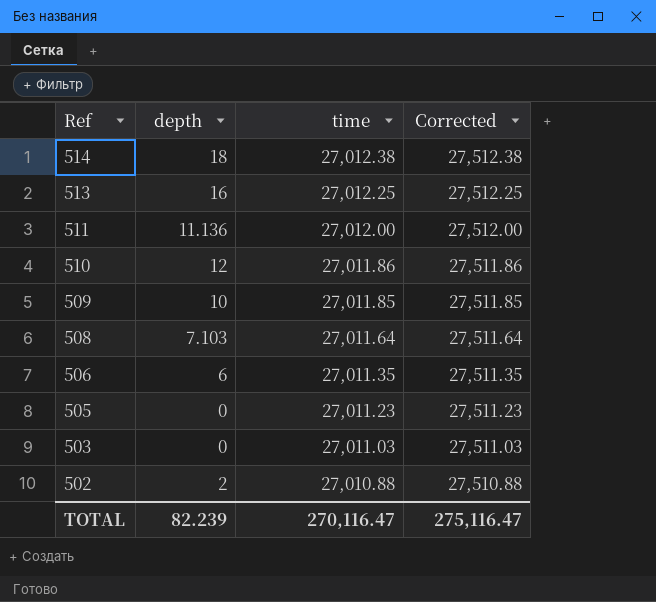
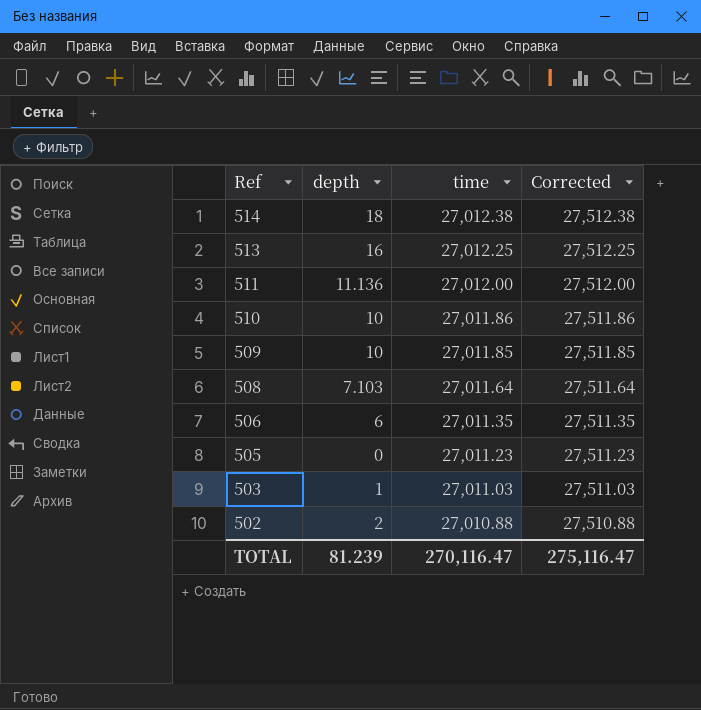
510 | depth: 12 -> 10
503 | depth: 0 -> 1
TOTAL | depth: 82.239 -> 81.239

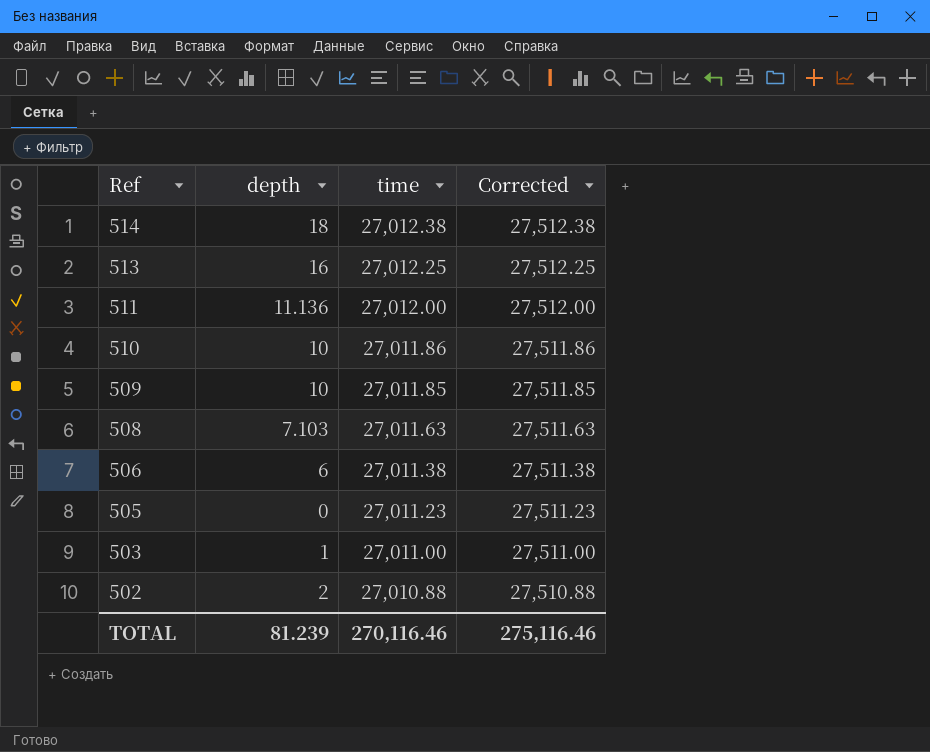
508 | time: 27,011.64 -> 27,011.63
508 | Corrected: 27,511.64 -> 27,511.63
506 | time: 27,011.35 -> 27,011.38
506 | Corrected: 27,511.35 -> 27,511.38
503 | time: 27,011.03 -> 27,011.00
503 | Corrected: 27,511.03 -> 27,511.00
TOTAL | time: 270,116.47 -> 270,116.46
TOTAL | Corrected: 275,116.47 -> 275,116.46

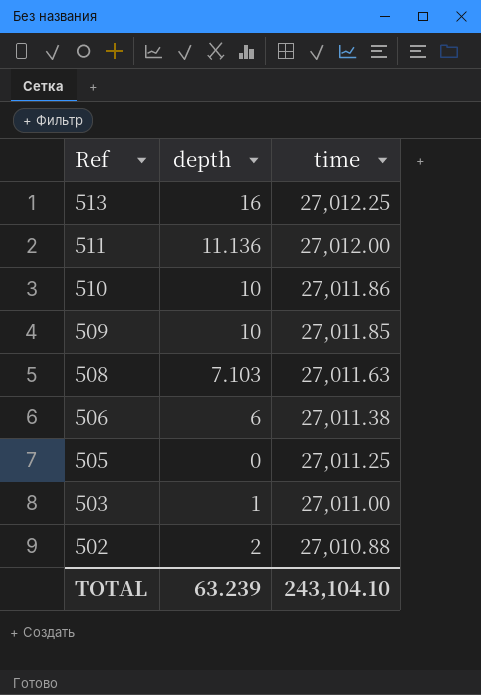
column Corrected | formula: [time] + 500 -> none
row 514: 18 | 27,012.38 | 27,512.38 -> none
505 | time: 27,011.23 -> 27,011.25
TOTAL | depth: 81.239 -> 63.239
TOTAL | time: 270,116.46 -> 243,104.10

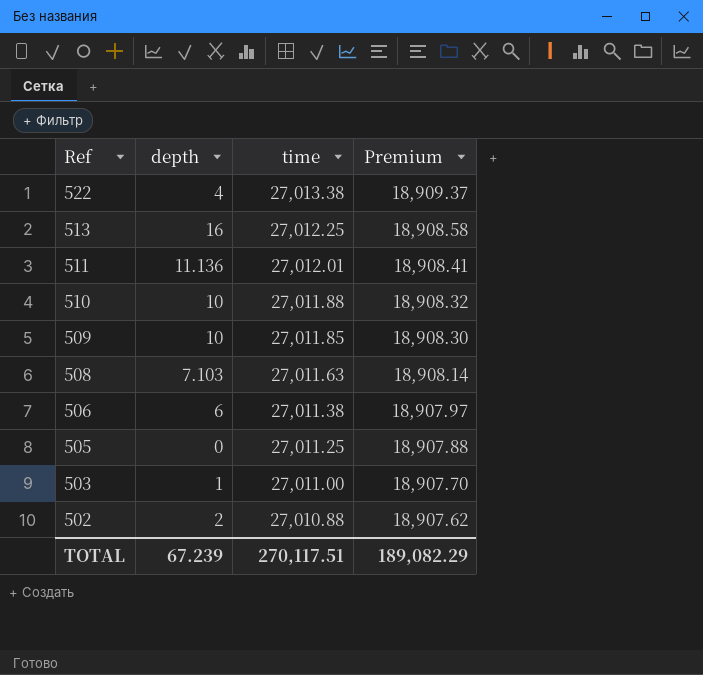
column Premium | formula: none -> [time] * 0.7
row 522: none -> 4 | 27,013.38 | 18,909.37
511 | time: 27,012.00 -> 27,012.01
510 | time: 27,011.86 -> 27,011.88
TOTAL | depth: 63.239 -> 67.239
TOTAL | time: 243,104.10 -> 270,117.51

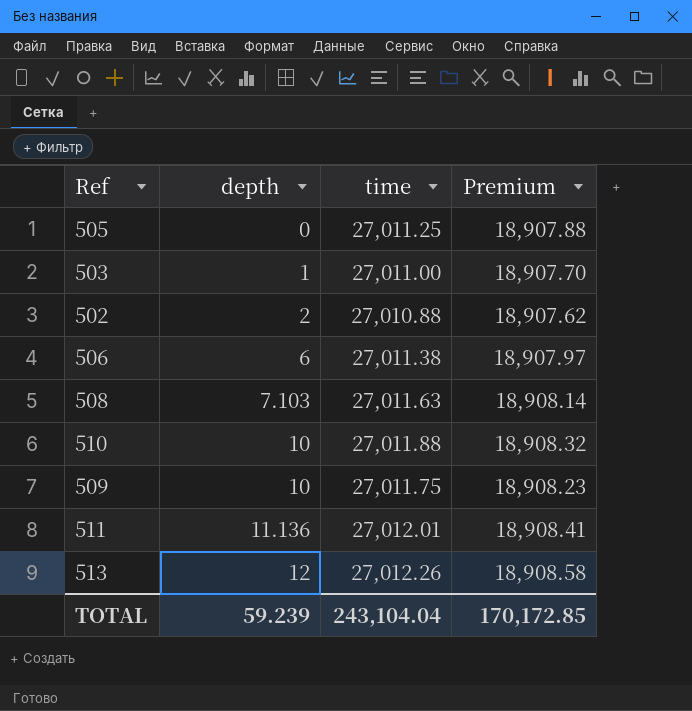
row order: Ref descending -> depth ascending
row 522: 4 | 27,013.38 | 18,909.37 -> none
509 | time: 27,011.85 -> 27,011.75
509 | Premium: 18,908.30 -> 18,908.23
513 | depth: 16 -> 12
513 | time: 27,012.25 -> 27,012.26
TOTAL | depth: 67.239 -> 59.239
TOTAL | time: 270,117.51 -> 243,104.04
TOTAL | Premium: 189,082.29 -> 170,172.85

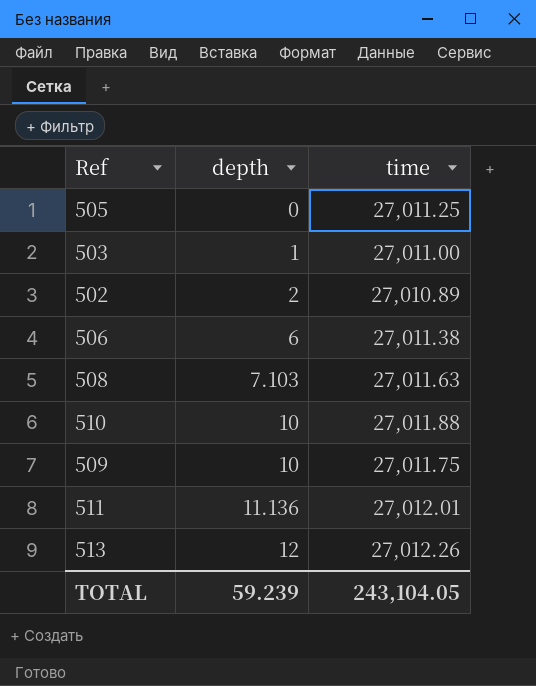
column Premium | formula: [time] * 0.7 -> none
502 | time: 27,010.88 -> 27,010.89
TOTAL | time: 243,104.04 -> 243,104.05

